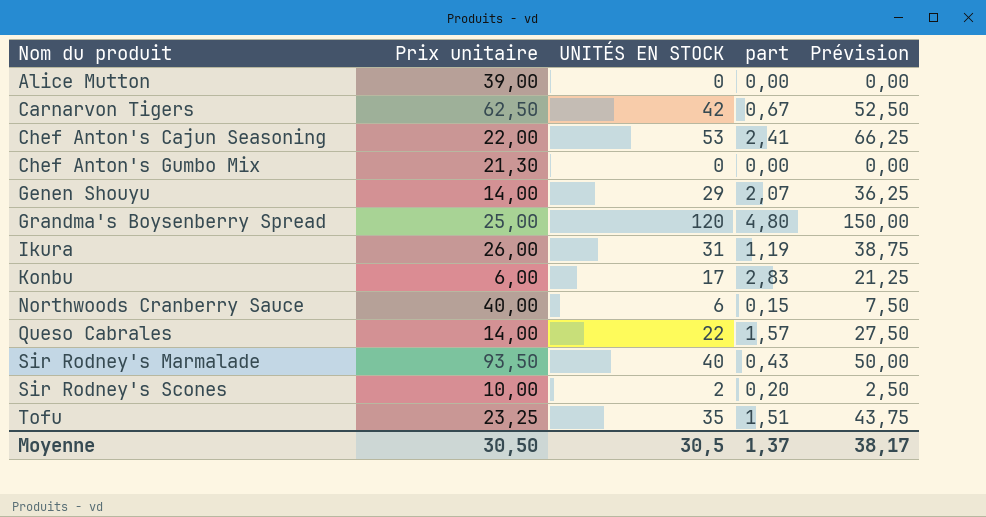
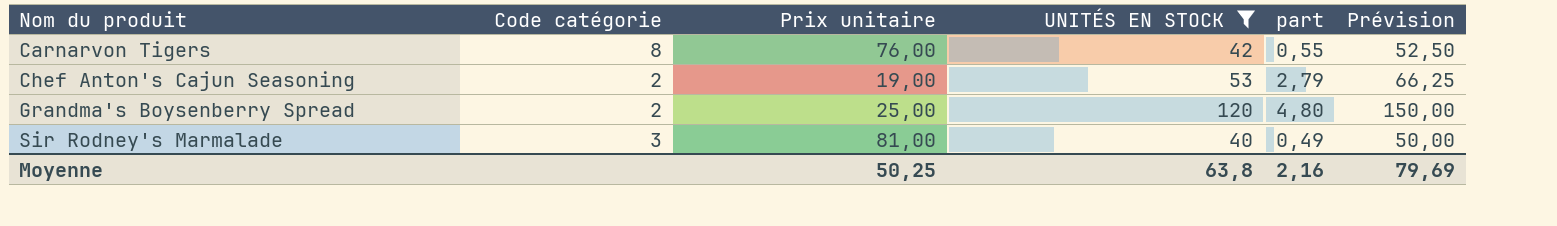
filter: none -> UNITÉS EN STOCK >= 40
column Code catégorie | position: none -> 2
Carnarvon Tigers | Prix unitaire: 62,50 -> 76,00
Carnarvon Tigers | part: 0,67 -> 0,55
Chef Anton's Cajun Seasoning | Prix unitaire: 22,00 -> 19,00
Chef Anton's Cajun Seasoning | part: 2,41 -> 2,79
Sir Rodney's Marmalade | Prix unitaire: 93,50 -> 81,00
Sir Rodney's Marmalade | part: 0,43 -> 0,49
Moyenne | Prix unitaire: 30,50 -> 50,25
Moyenne | UNITÉS EN STOCK: 30,5 -> 63,8
Moyenne | part: 1,37 -> 2,16
Moyenne | Prévision: 38,17 -> 79,69

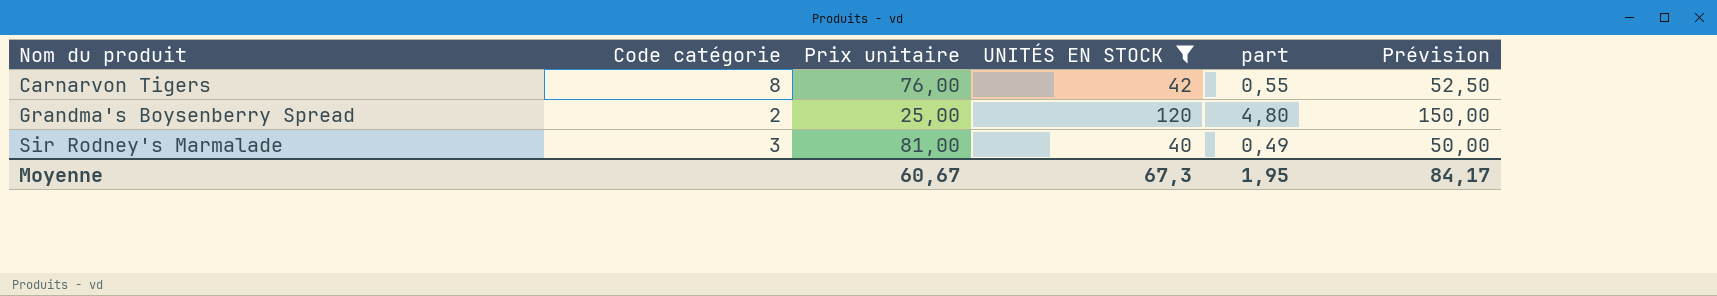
row Chef Anton's Cajun Seasoning: 2 | 19,00 | 53 | 2,79 | 66,25 -> none
Moyenne | Prix unitaire: 50,25 -> 60,67
Moyenne | UNITÉS EN STOCK: 63,8 -> 67,3
Moyenne | part: 2,16 -> 1,95
Moyenne | Prévision: 79,69 -> 84,17

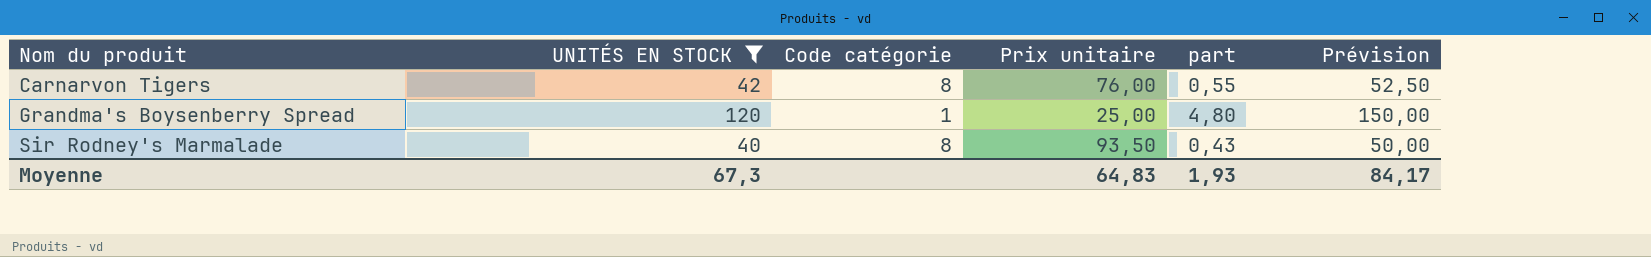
column UNITÉS EN STOCK | position: 4 -> 2
Grandma's Boysenberry Spread | Code catégorie: 2 -> 1
Sir Rodney's Marmalade | Code catégorie: 3 -> 8
Sir Rodney's Marmalade | Prix unitaire: 81,00 -> 93,50
Sir Rodney's Marmalade | part: 0,49 -> 0,43
Moyenne | Prix unitaire: 60,67 -> 64,83
Moyenne | part: 1,95 -> 1,93

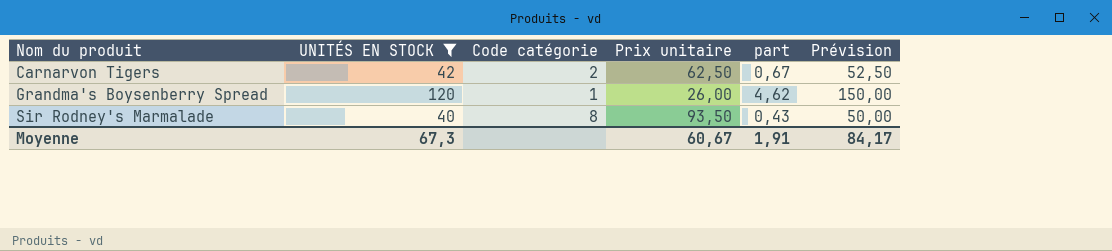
Carnarvon Tigers | Code catégorie: 8 -> 2
Carnarvon Tigers | Prix unitaire: 76,00 -> 62,50
Carnarvon Tigers | part: 0,55 -> 0,67
Grandma's Boysenberry Spread | Prix unitaire: 25,00 -> 26,00
Grandma's Boysenberry Spread | part: 4,80 -> 4,62
Moyenne | Prix unitaire: 64,83 -> 60,67
Moyenne | part: 1,93 -> 1,91

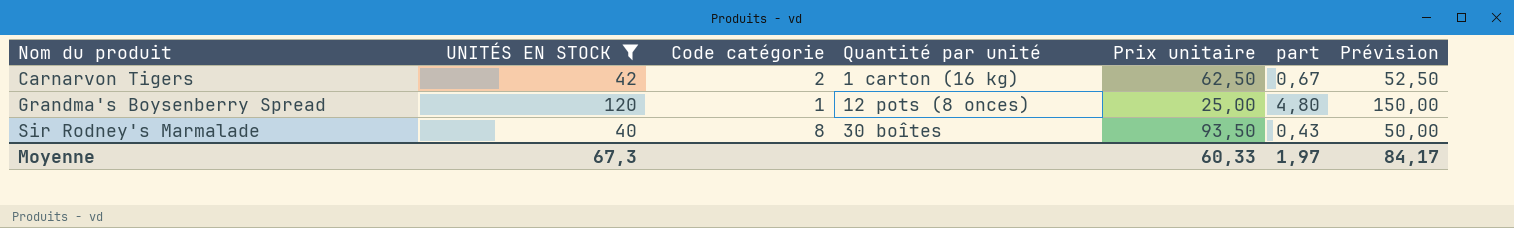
column Quantité par unité | position: none -> 4
Grandma's Boysenberry Spread | Prix unitaire: 26,00 -> 25,00
Grandma's Boysenberry Spread | part: 4,62 -> 4,80
Moyenne | Prix unitaire: 60,67 -> 60,33
Moyenne | part: 1,91 -> 1,97

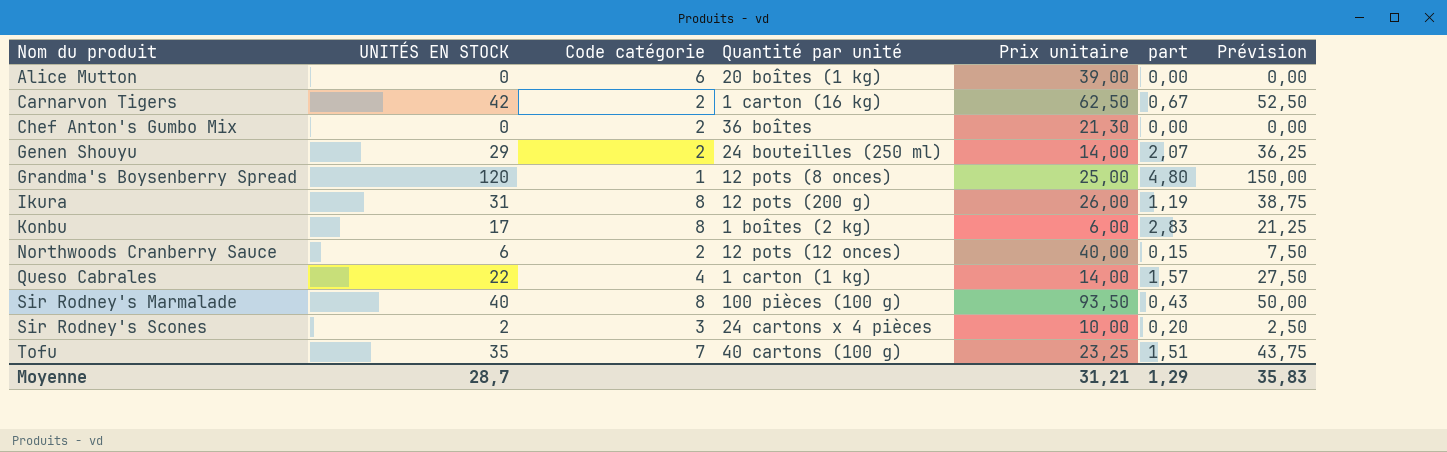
filter: UNITÉS EN STOCK >= 40 -> none
Sir Rodney's Marmalade | Quantité par unité: 30 boîtes -> 100 pièces (100 g)
Moyenne | UNITÉS EN STOCK: 67,3 -> 28,7
Moyenne | Prix unitaire: 60,33 -> 31,21
Moyenne | part: 1,97 -> 1,29
Moyenne | Prévision: 84,17 -> 35,83

